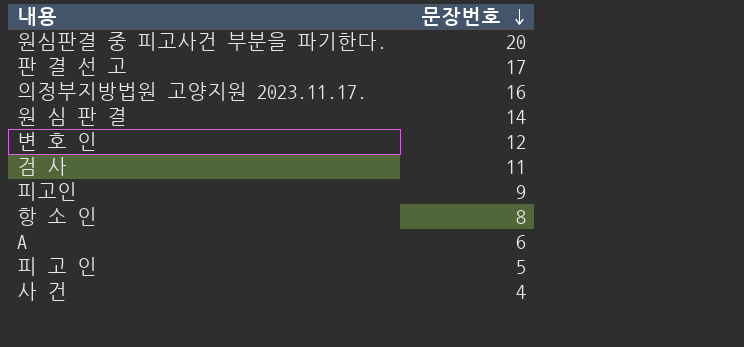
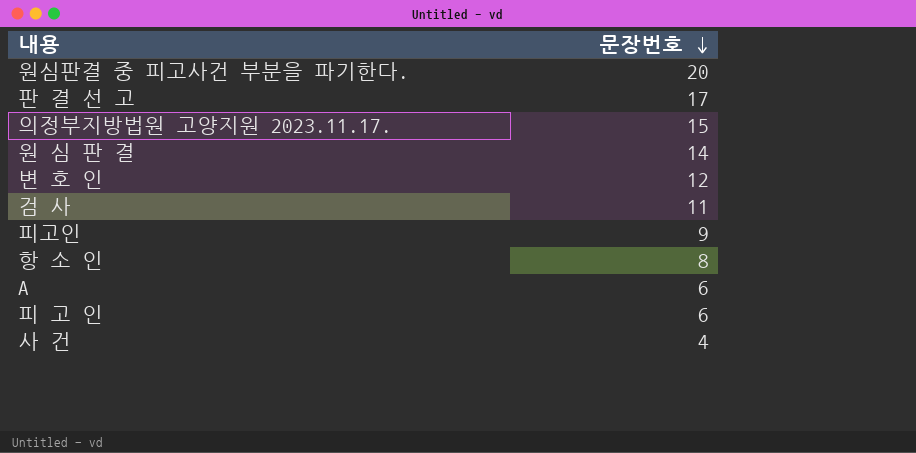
의정부지방법원 고양지원 2023.11.17. | 문장번호: 16 -> 15
피 고 인 | 문장번호: 5 -> 6

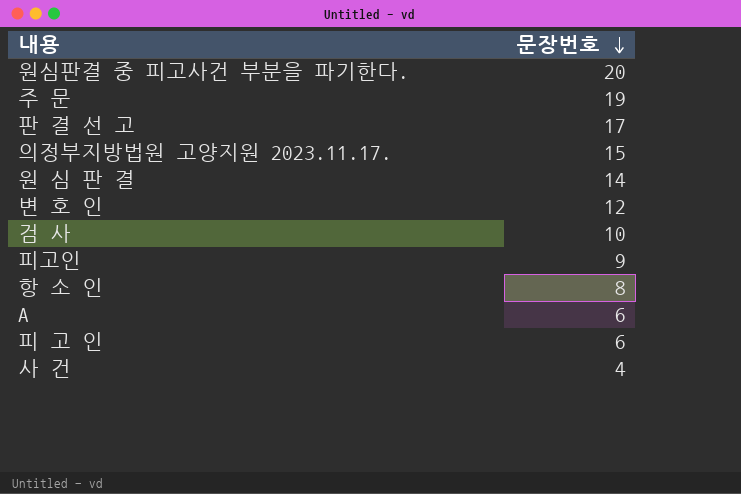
row 주 문: none -> 19
검 사 | 문장번호: 11 -> 10

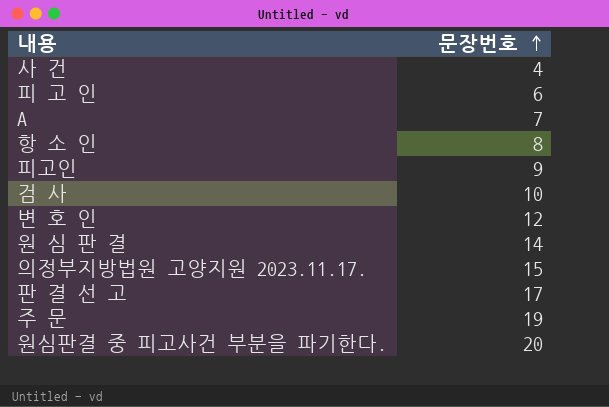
row order: 문장번호 descending -> 문장번호 ascending
A | 문장번호: 6 -> 7

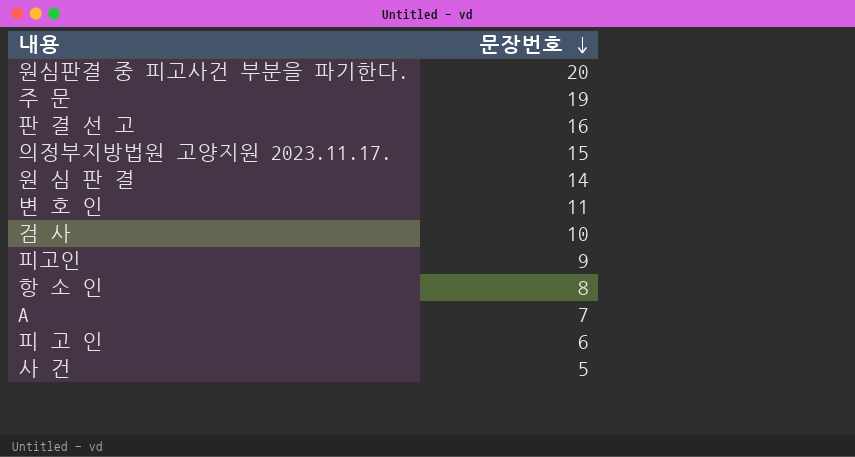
row order: 문장번호 ascending -> 문장번호 descending
판 결 선 고 | 문장번호: 17 -> 16
변 호 인 | 문장번호: 12 -> 11
사 건 | 문장번호: 4 -> 5

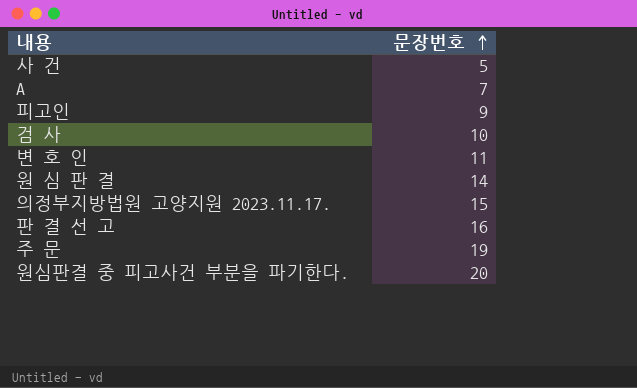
row order: 문장번호 descending -> 문장번호 ascending
row 항 소 인: 8 -> none
row 피 고 인: 6 -> none

